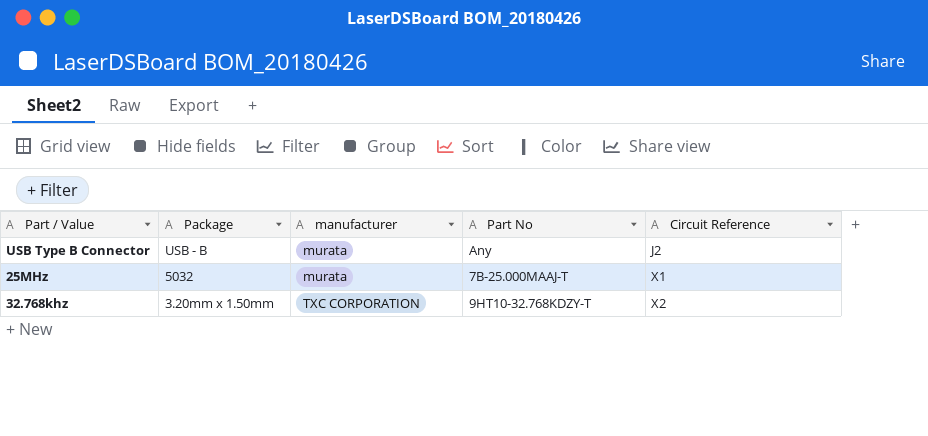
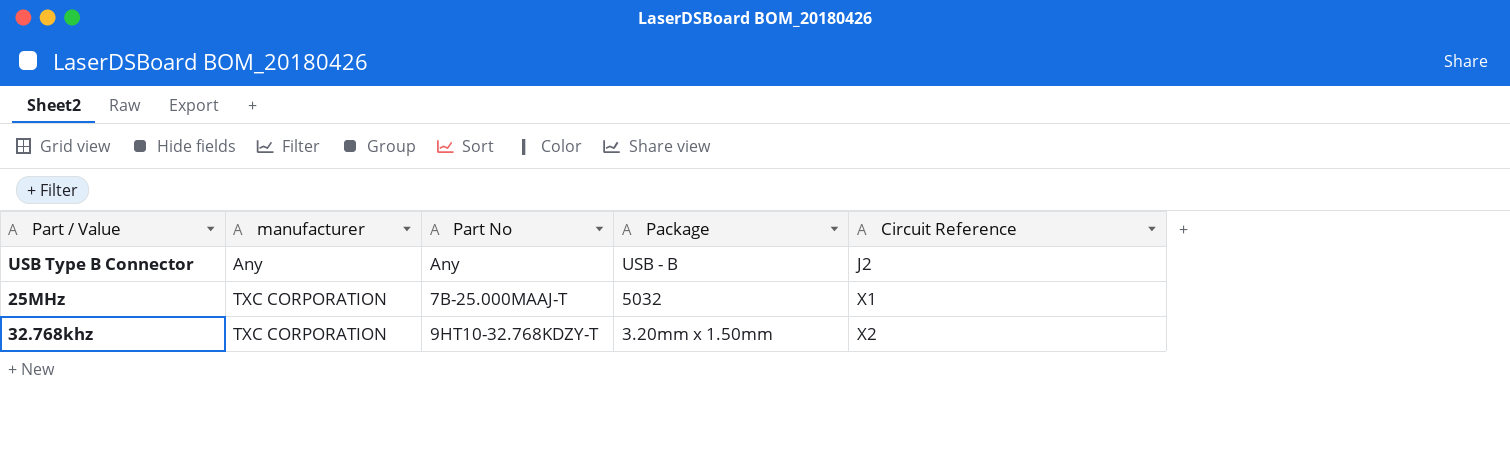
column Package | position: 2 -> 4
USB Type B Connector | manufacturer: murata -> Any
25MHz | manufacturer: murata -> TXC CORPORATION

